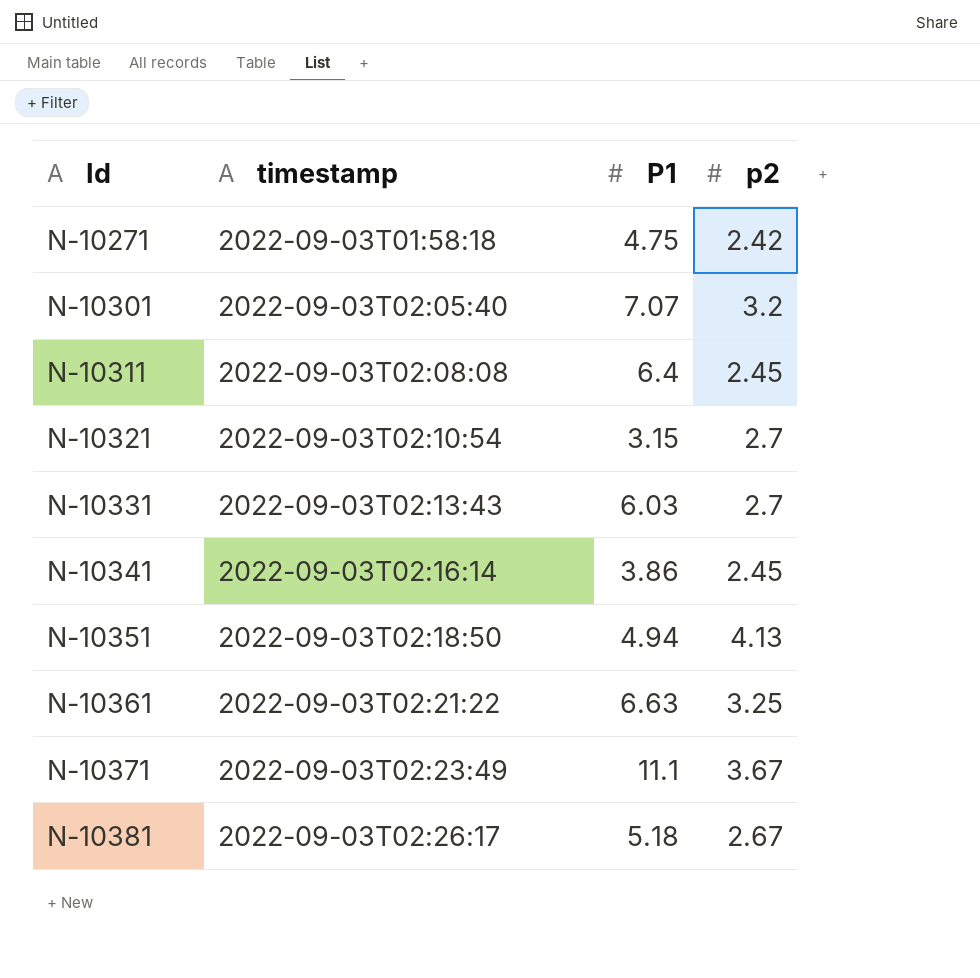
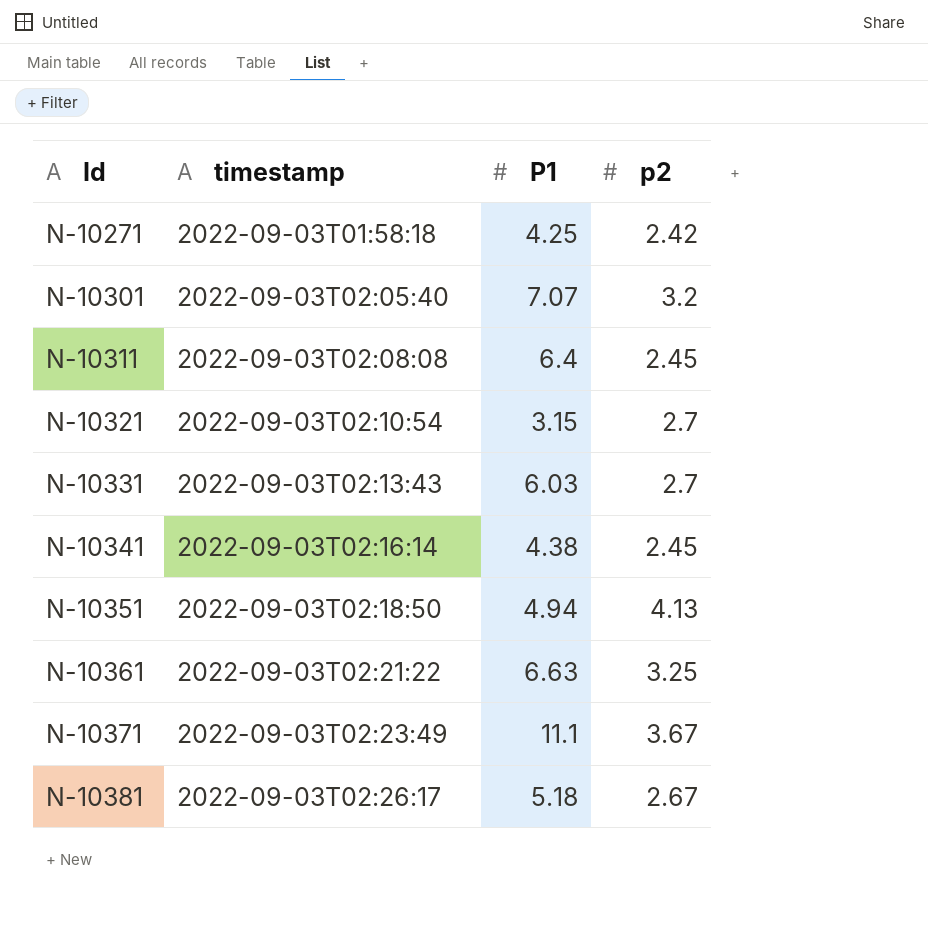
N-10271 | P1: 4.75 -> 4.25
N-10341 | P1: 3.86 -> 4.38

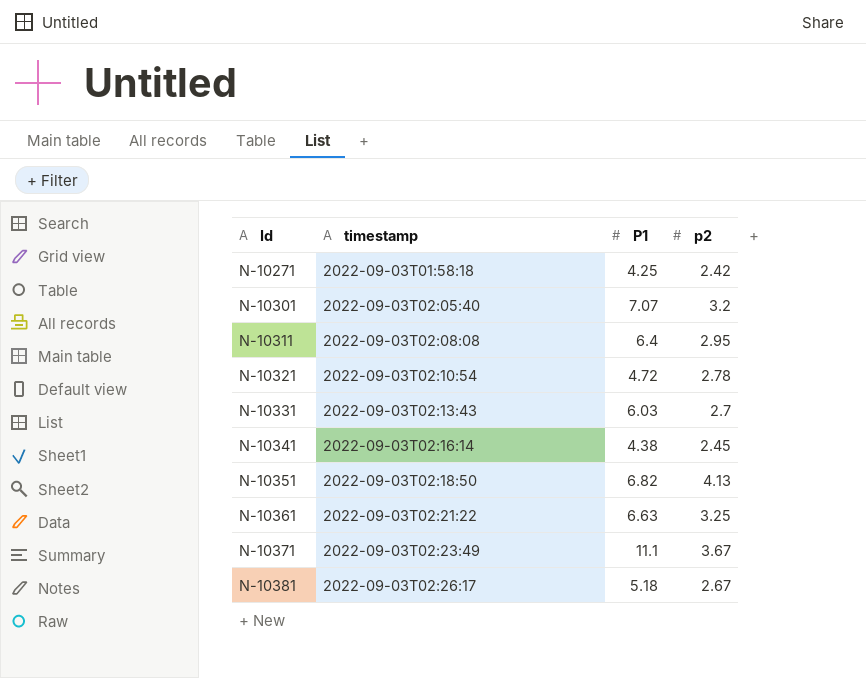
N-10311 | p2: 2.45 -> 2.95
N-10321 | P1: 3.15 -> 4.72
N-10321 | p2: 2.7 -> 2.78
N-10351 | P1: 4.94 -> 6.82

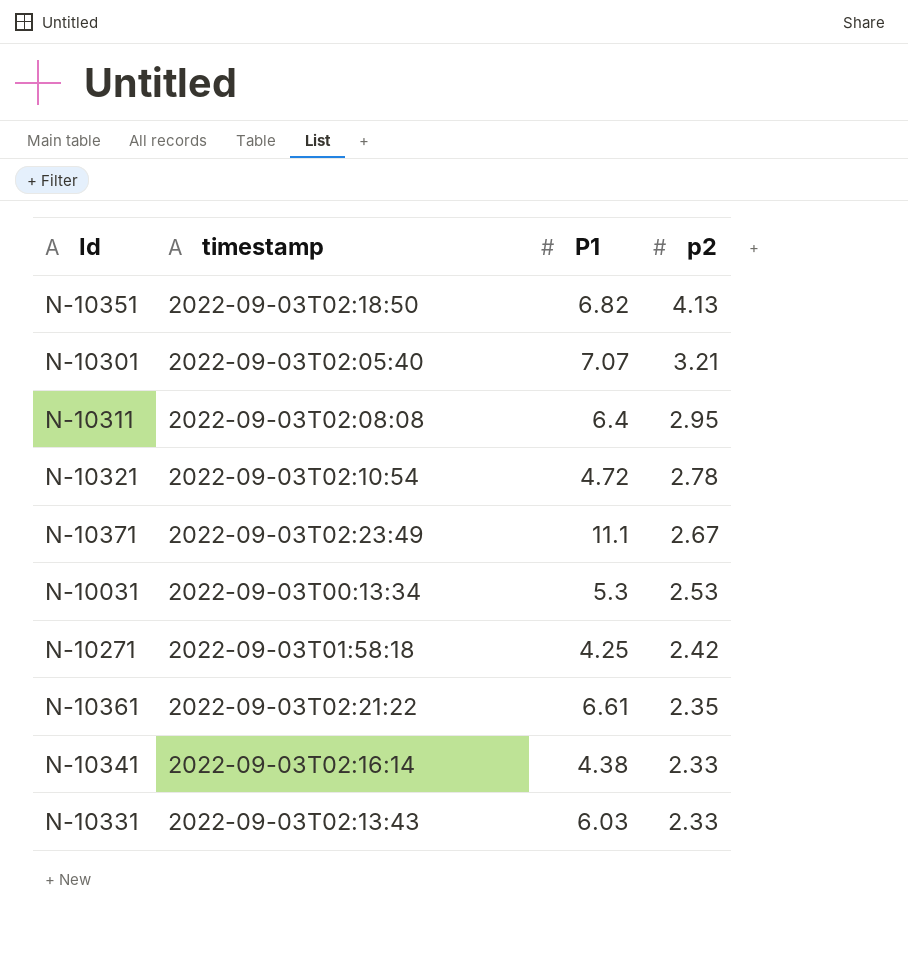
row order: Id ascending -> p2 descending
row N-10381: 2022-09-03T02:26:17 | 5.18 | 2.67 -> none
N-10301 | p2: 3.2 -> 3.21
N-10371 | p2: 3.67 -> 2.67
row N-10031: none -> 2022-09-03T00:13:34 | 5.3 | 2.53
N-10361 | P1: 6.63 -> 6.61
N-10361 | p2: 3.25 -> 2.35
N-10341 | p2: 2.45 -> 2.33
N-10331 | p2: 2.7 -> 2.33

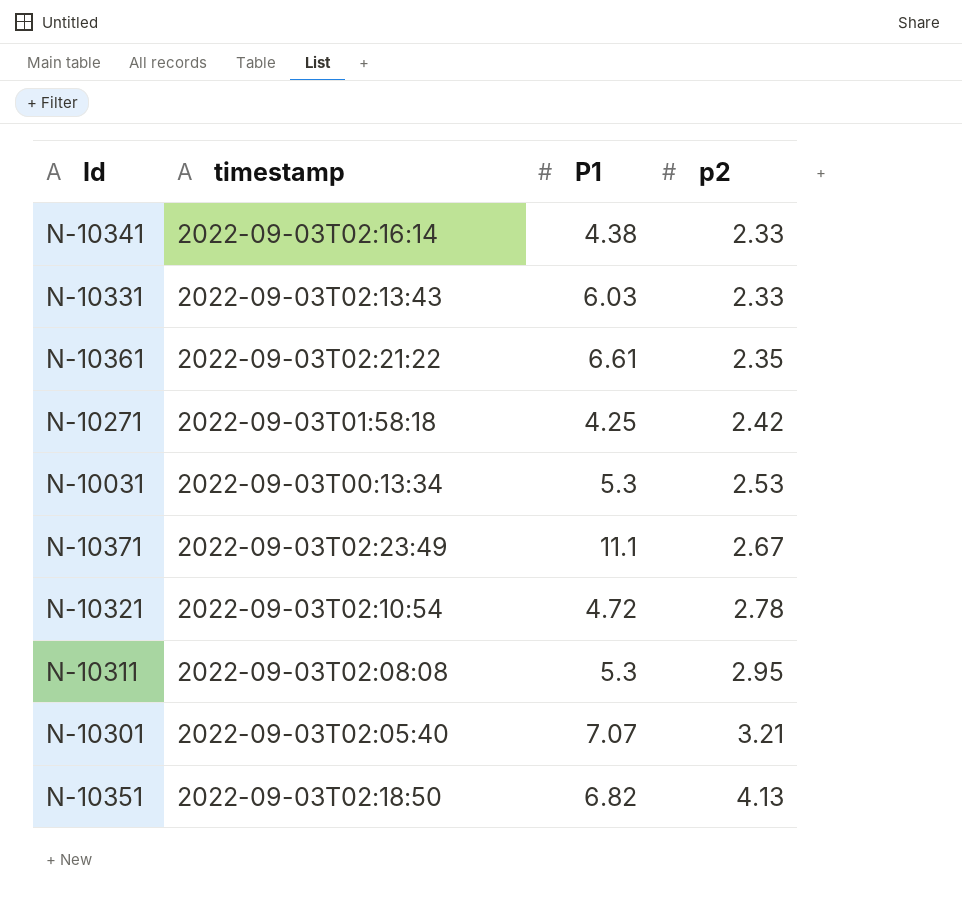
row order: p2 descending -> p2 ascending
N-10311 | P1: 6.4 -> 5.3

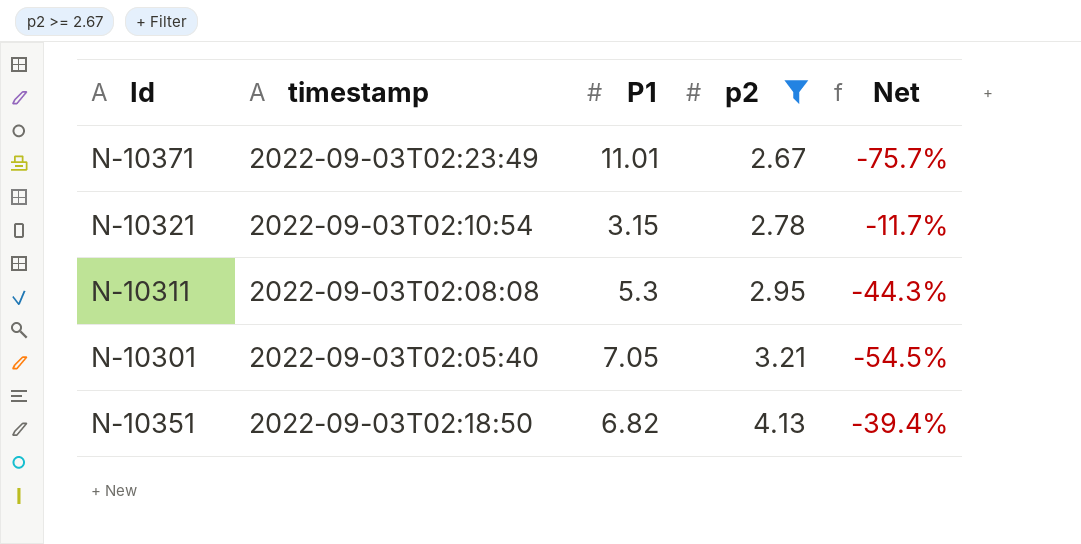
filter: none -> p2 >= 2.67
column Net | formula: none -> ([p2] - [P1]) / [P1]
N-10371 | P1: 11.1 -> 11.01
N-10321 | P1: 4.72 -> 3.15
N-10301 | P1: 7.07 -> 7.05

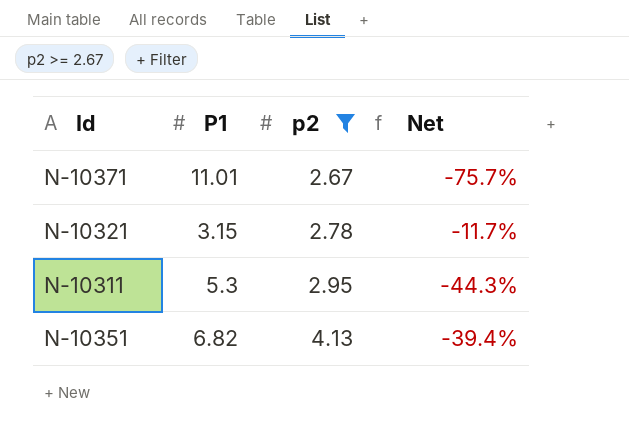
column timestamp | position: 2 -> none
row N-10301: 2022-09-03T02:05:40 | 7.05 | 3.21 | -54.5% -> none

